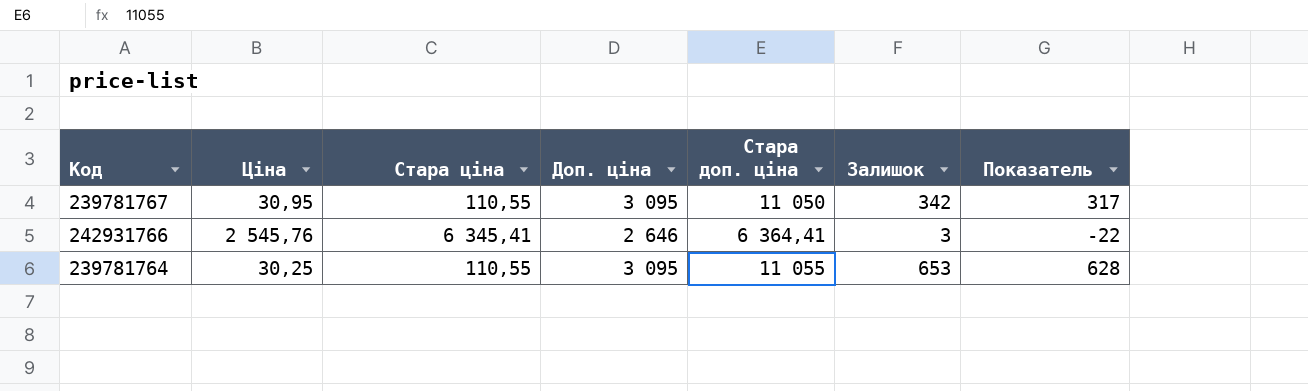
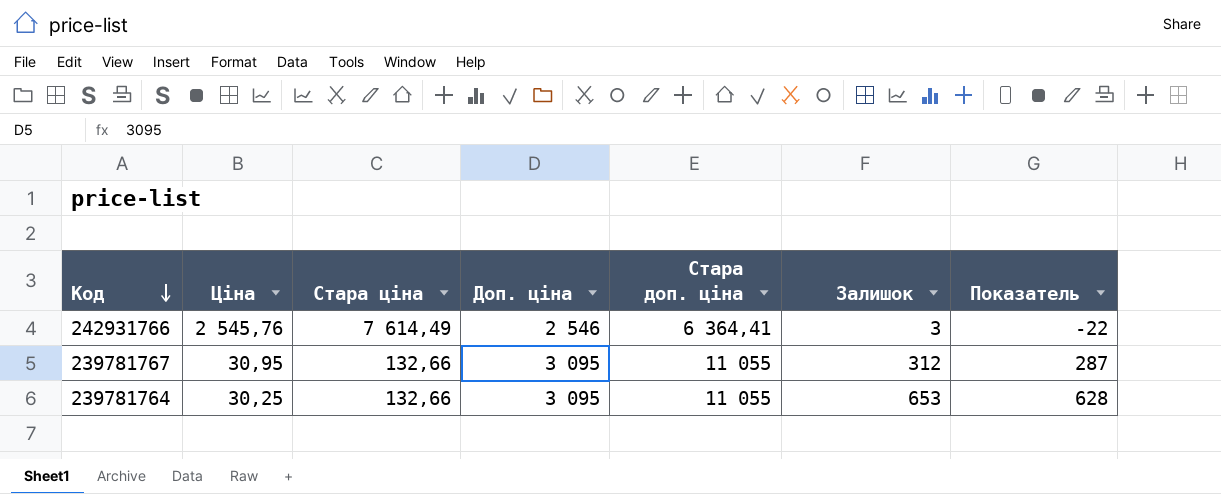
row order: none -> Код descending
242931766 | Стара ціна: 6 345,41 -> 7 614,49
242931766 | Доп. ціна: 2 646 -> 2 546
239781767 | Стара ціна: 110,55 -> 132,66
239781767 | Стара доп. ціна: 11 050 -> 11 055
239781767 | Залишок: 342 -> 312
239781767 | Показатель: 317 -> 287
239781764 | Стара ціна: 110,55 -> 132,66

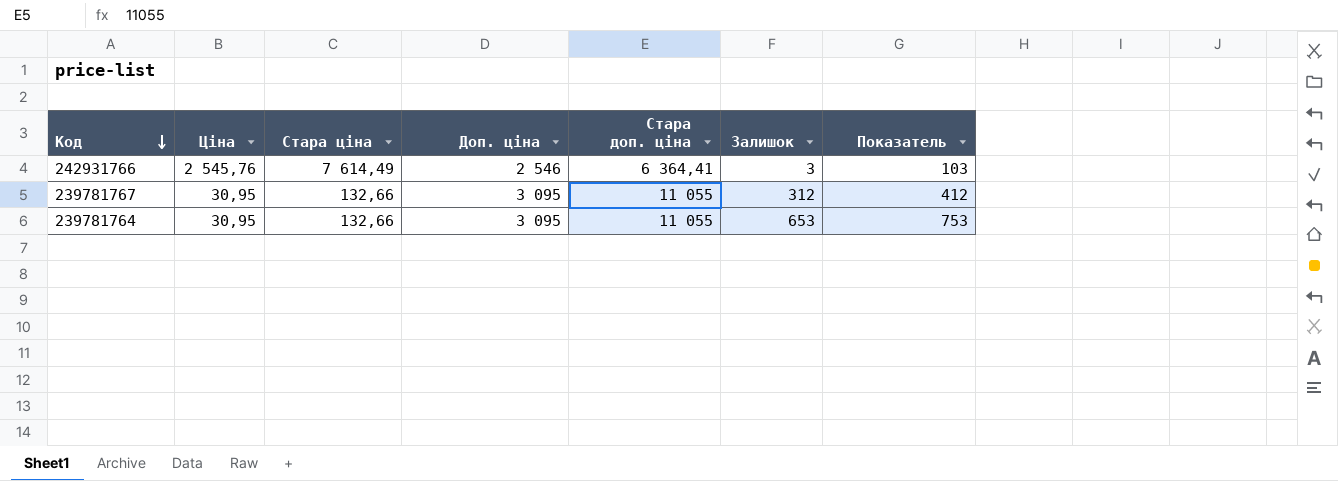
column Показатель | formula: [Залишок] - 25 -> [Залишок] + 100
239781764 | Ціна: 30,25 -> 30,95

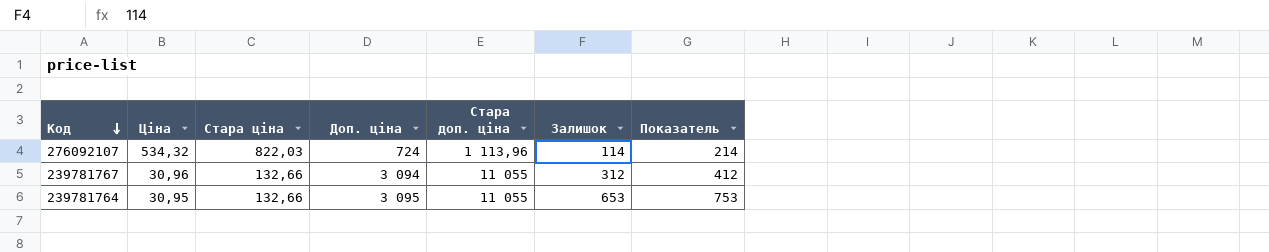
row 242931766: 2 545,76 | 7 614,49 | 2 546 | 6 364,41 | 3 | 103 -> none
row 276092107: none -> 534,32 | 822,03 | 724 | 1 113,96 | 114 | 214
239781767 | Ціна: 30,95 -> 30,96
239781767 | Доп. ціна: 3 095 -> 3 094

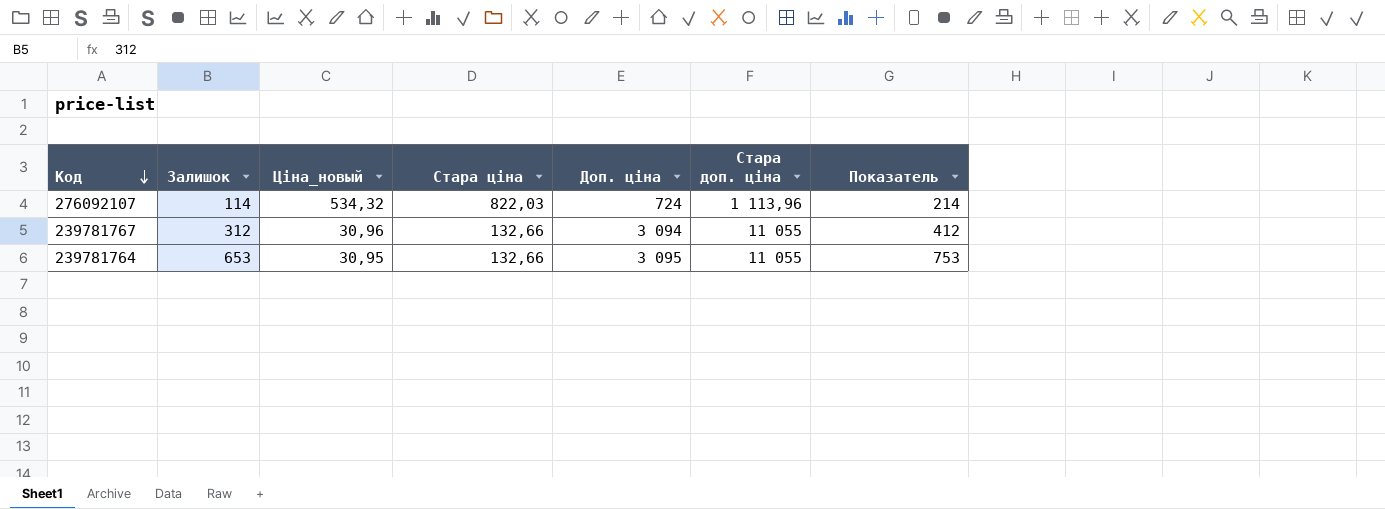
column Залишок | position: 6 -> 2
column name: Ціна -> Ціна_новый

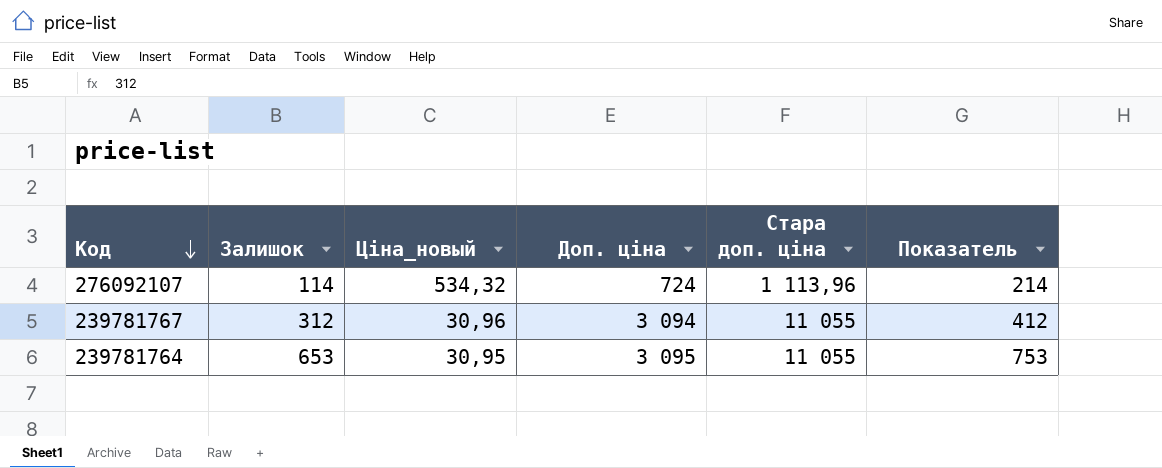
column Стара ціна | position: 4 -> none

